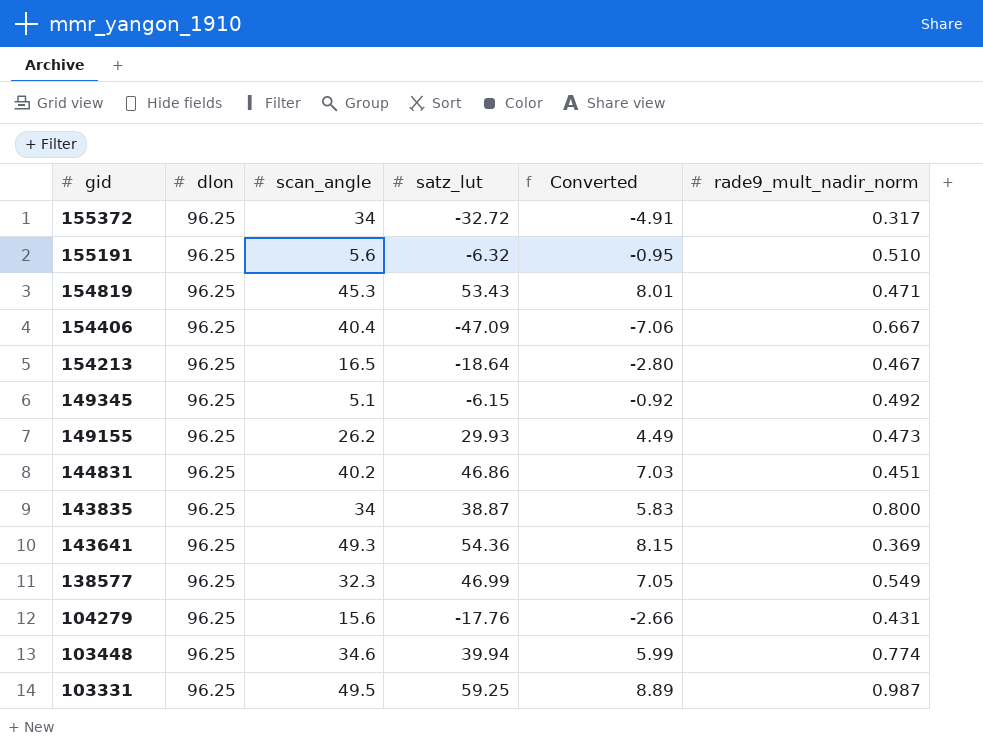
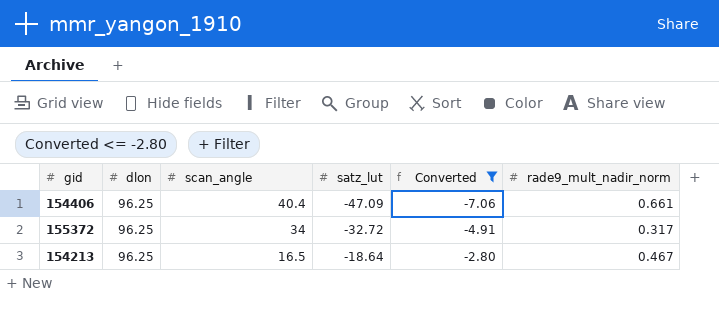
filter: none -> Converted <= -2.80
row order: gid descending -> scan_angle descending
154406 | rade9_mult_nadir_norm: 0.667 -> 0.661

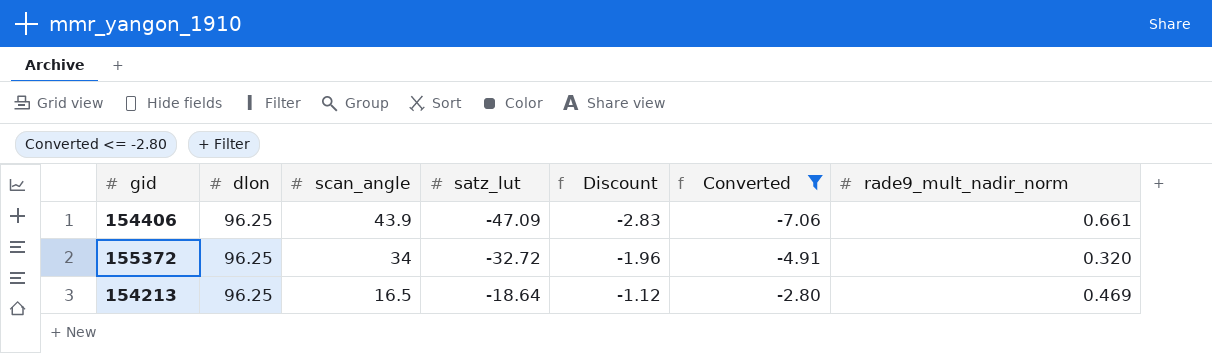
column Discount | formula: none -> [satz_lut] * 0.06
154406 | scan_angle: 40.4 -> 43.9
155372 | rade9_mult_nadir_norm: 0.317 -> 0.320
154213 | rade9_mult_nadir_norm: 0.467 -> 0.469

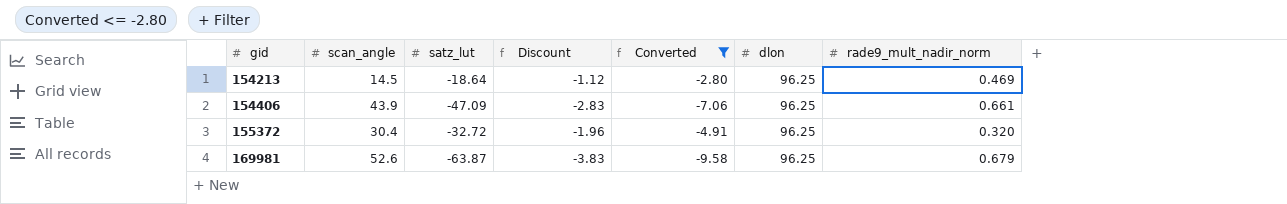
row order: scan_angle descending -> gid ascending
column dlon | position: 2 -> 6
154213 | scan_angle: 16.5 -> 14.5
155372 | scan_angle: 34 -> 30.4
row 169981: none -> 52.6 | -63.87 | -3.83 | -9.58 | 96.25 | 0.679

